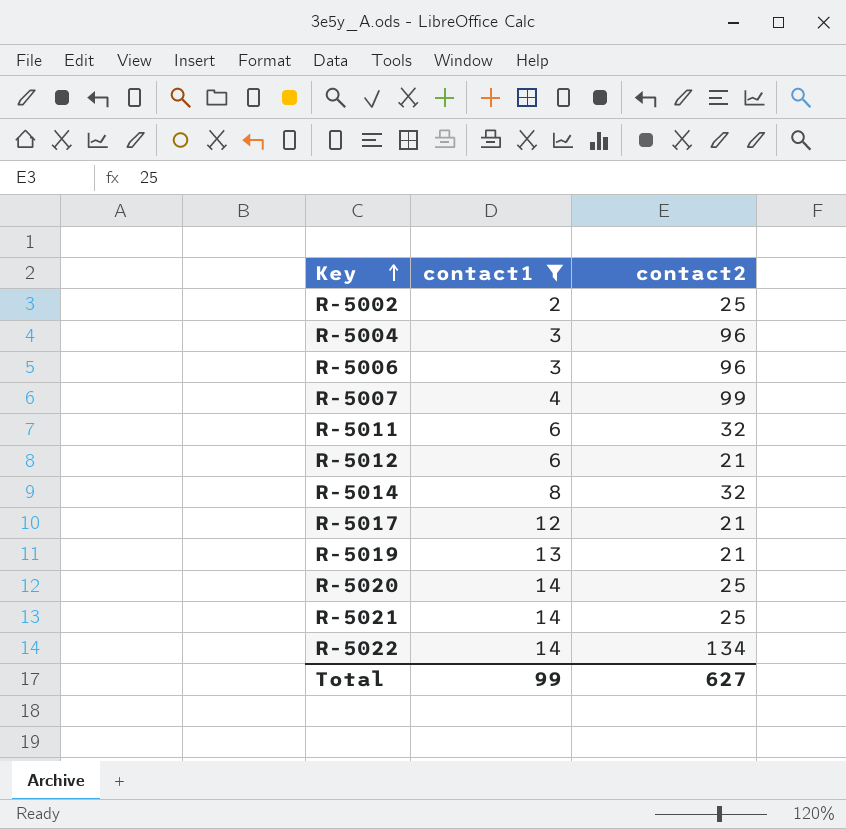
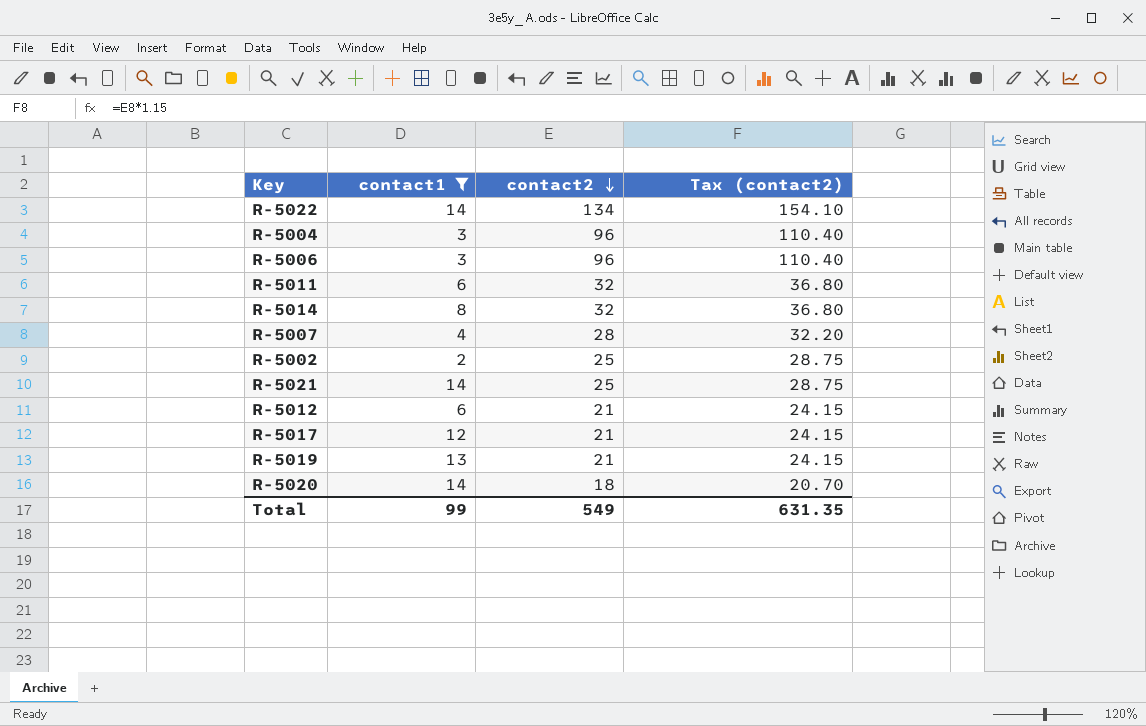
row order: Key ascending -> contact2 descending
column Tax (contact2) | formula: none -> [contact2] * 1.15
R-5007 | contact2: 99 -> 28
R-5020 | contact2: 25 -> 18
Total | contact2: 627 -> 549

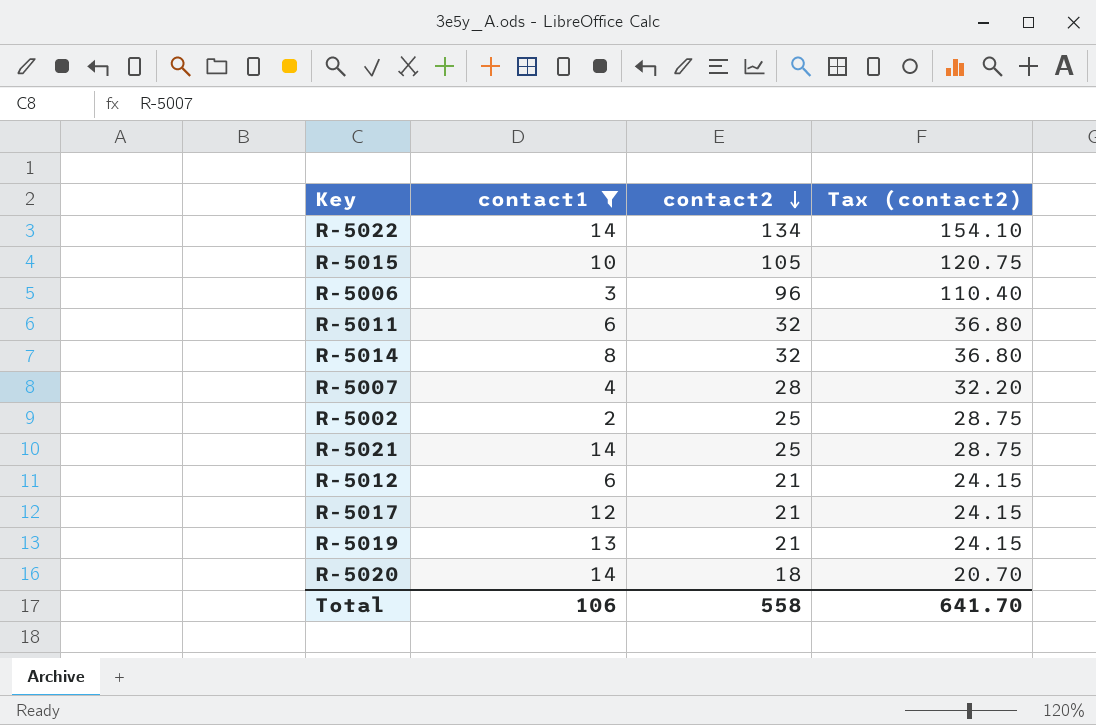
row R-5004: 3 | 96 | 110.40 -> none
row R-5015: none -> 10 | 105 | 120.75
Total | contact1: 99 -> 106
Total | contact2: 549 -> 558
Total | Tax (contact2): 631.35 -> 641.70

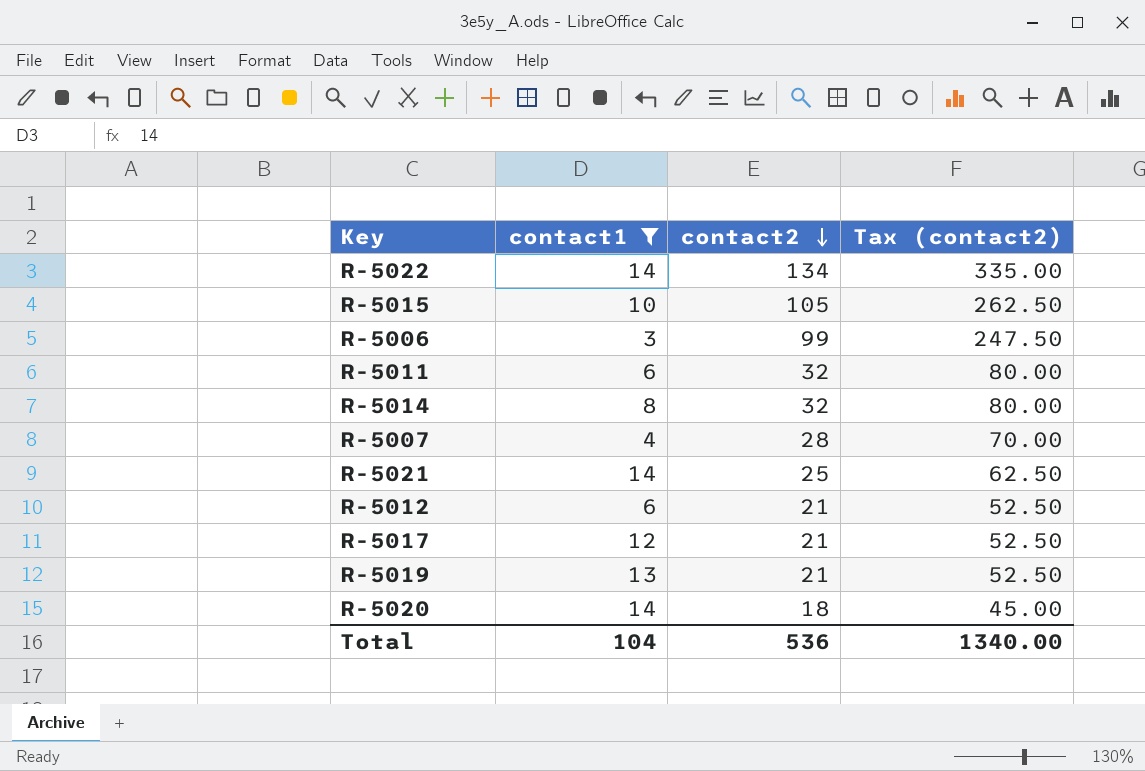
column Tax (contact2) | formula: [contact2] * 1.15 -> [contact2] * 2.5
row R-5002: 2 | 25 | 28.75 -> none
R-5006 | contact2: 96 -> 99
Total | contact1: 106 -> 104
Total | contact2: 558 -> 536
Total | Tax (contact2): 641.70 -> 1340.00

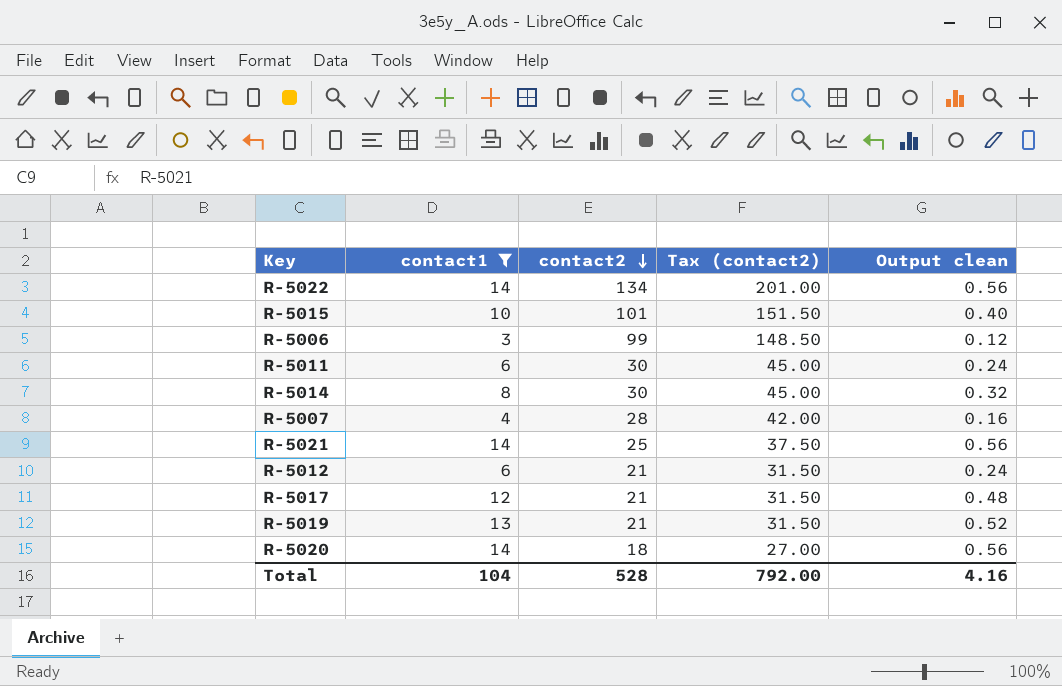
column Tax (contact2) | formula: [contact2] * 2.5 -> [contact2] * 1.5
column Output clean | formula: none -> [contact1] * 0.04
R-5015 | contact2: 105 -> 101
R-5011 | contact2: 32 -> 30
R-5014 | contact2: 32 -> 30
Total | contact2: 536 -> 528
Total | Tax (contact2): 1340.00 -> 792.00

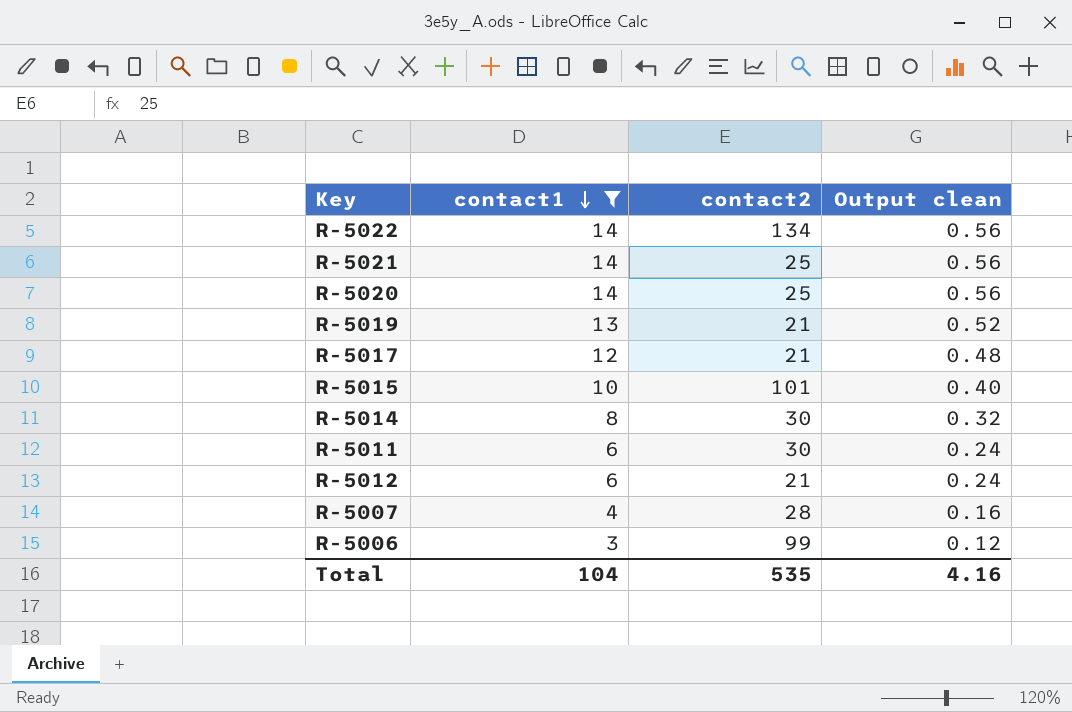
row order: contact2 descending -> contact1 descending
column Tax (contact2) | formula: [contact2] * 1.5 -> none
R-5020 | contact2: 18 -> 25
Total | contact2: 528 -> 535

